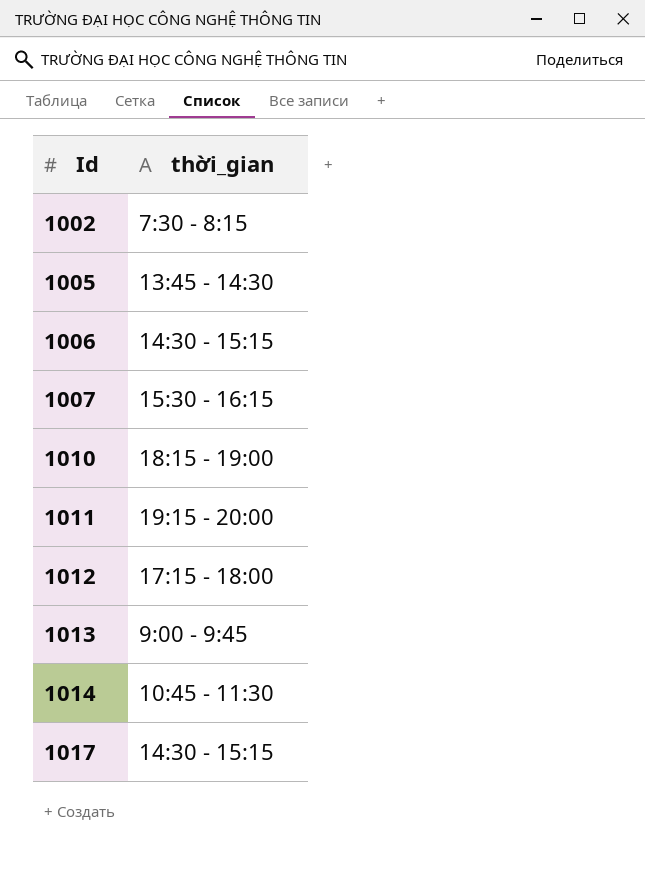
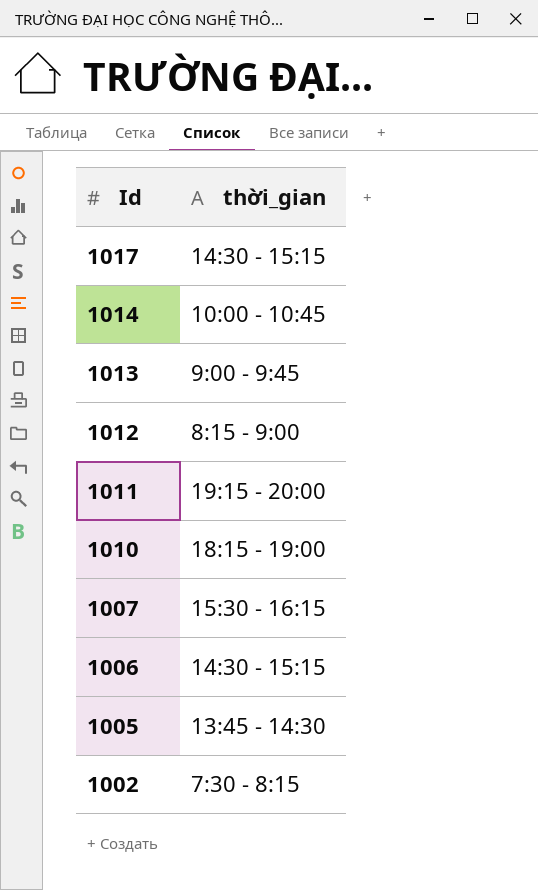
row order: Id ascending -> Id descending
1014 | thời_gian: 10:45 - 11:30 -> 10:00 - 10:45
1012 | thời_gian: 17:15 - 18:00 -> 8:15 - 9:00

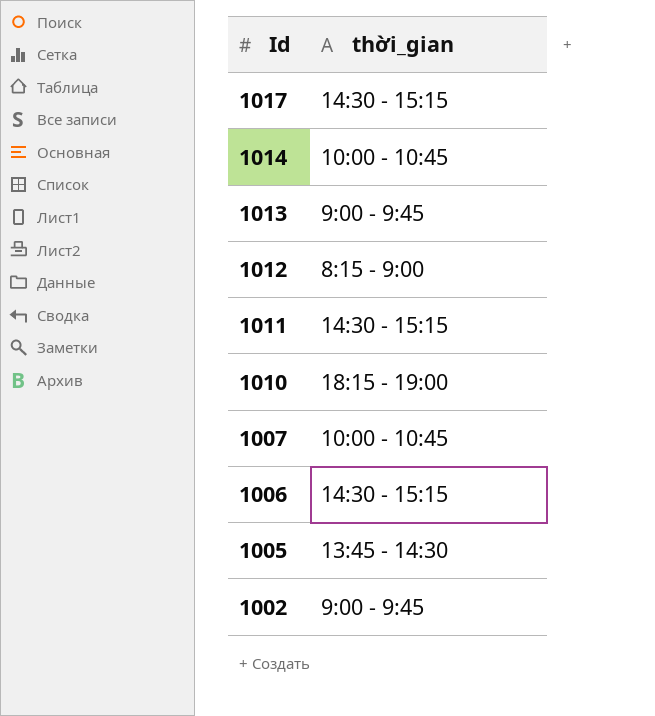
1011 | thời_gian: 19:15 - 20:00 -> 14:30 - 15:15
1007 | thời_gian: 15:30 - 16:15 -> 10:00 - 10:45
1002 | thời_gian: 7:30 - 8:15 -> 9:00 - 9:45

